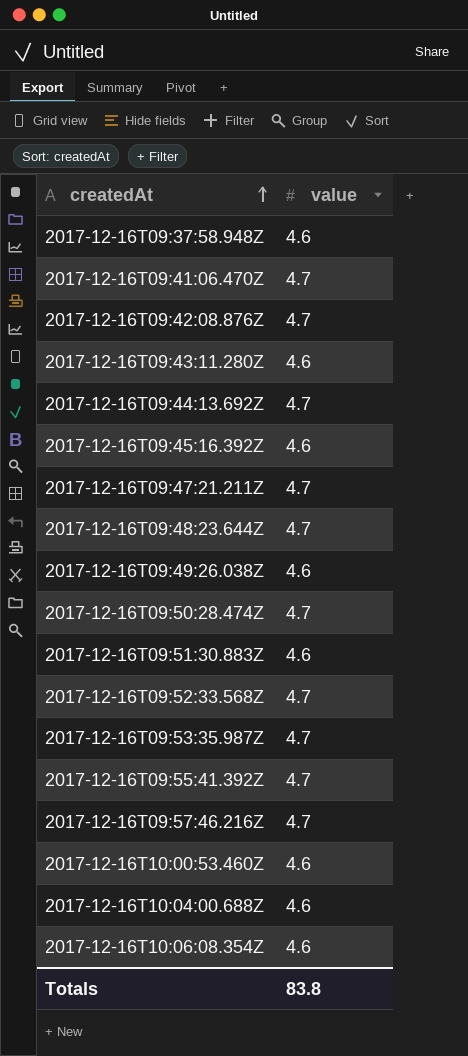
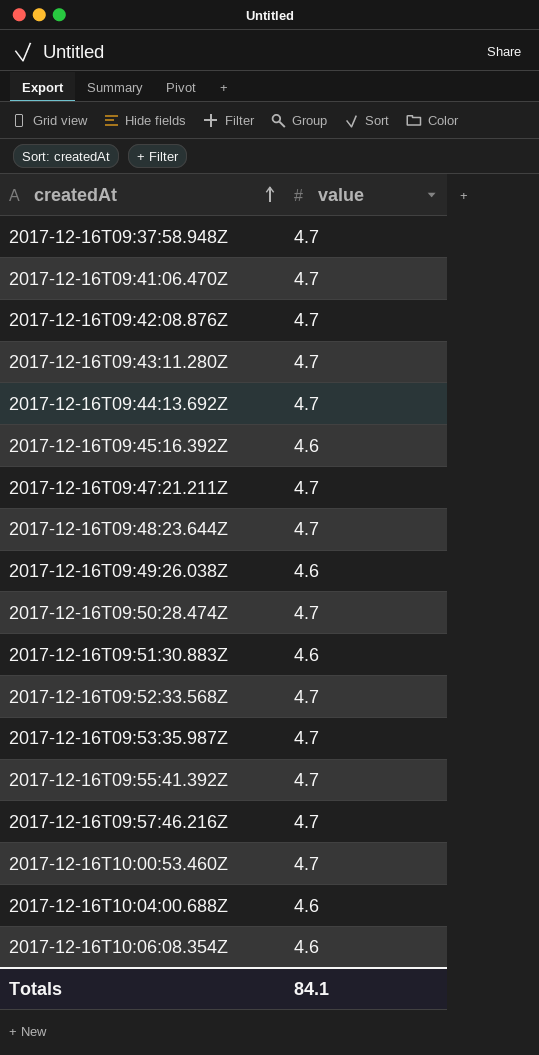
2017-12-16T09:37:58.948Z | value: 4.6 -> 4.7
2017-12-16T09:43:11.280Z | value: 4.6 -> 4.7
2017-12-16T10:00:53.460Z | value: 4.6 -> 4.7
Totals | value: 83.8 -> 84.1

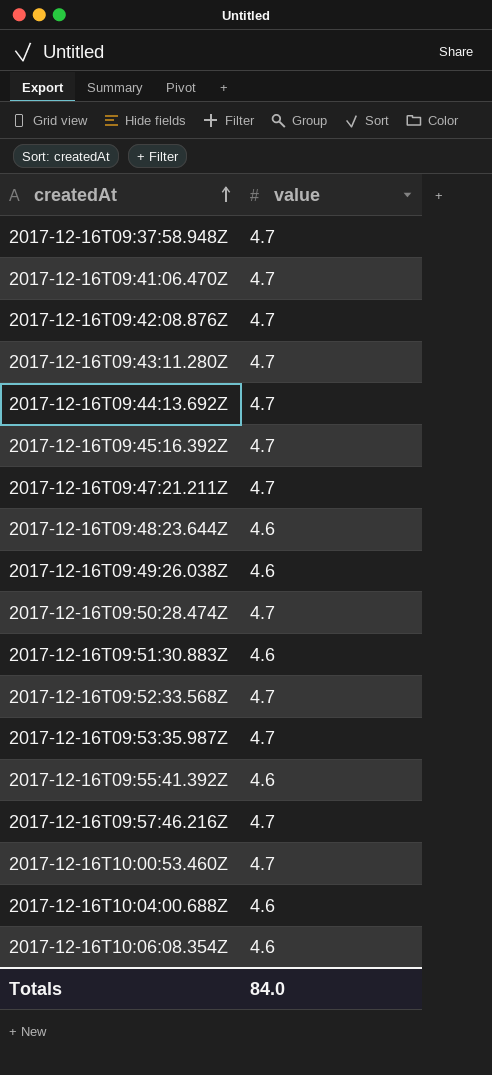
2017-12-16T09:45:16.392Z | value: 4.6 -> 4.7
2017-12-16T09:48:23.644Z | value: 4.7 -> 4.6
2017-12-16T09:55:41.392Z | value: 4.7 -> 4.6
Totals | value: 84.1 -> 84.0

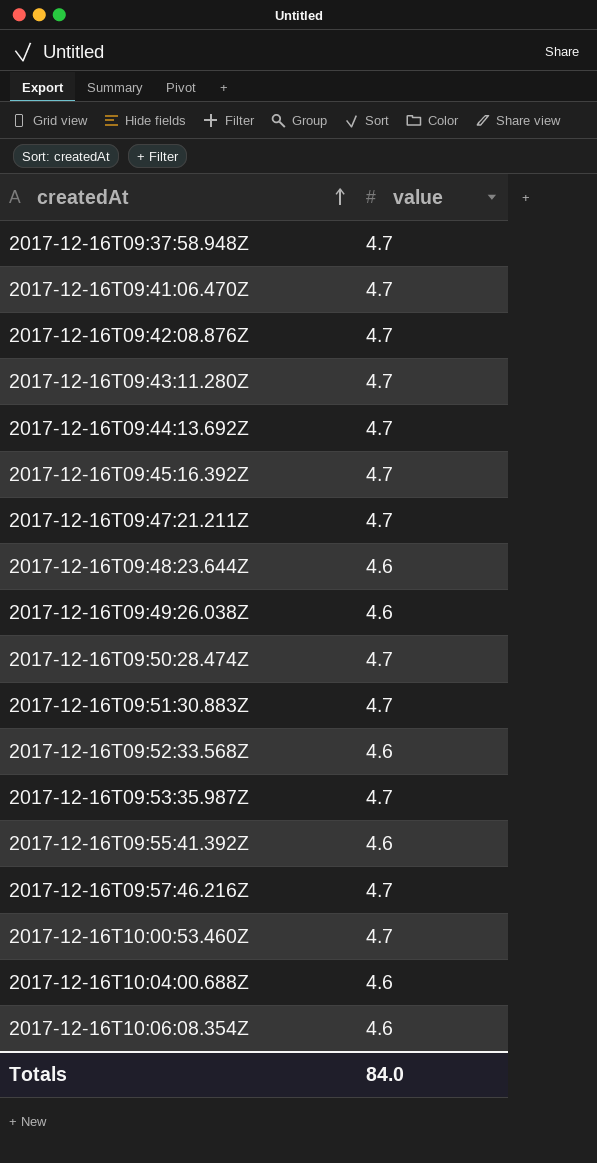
2017-12-16T09:51:30.883Z | value: 4.6 -> 4.7
2017-12-16T09:52:33.568Z | value: 4.7 -> 4.6

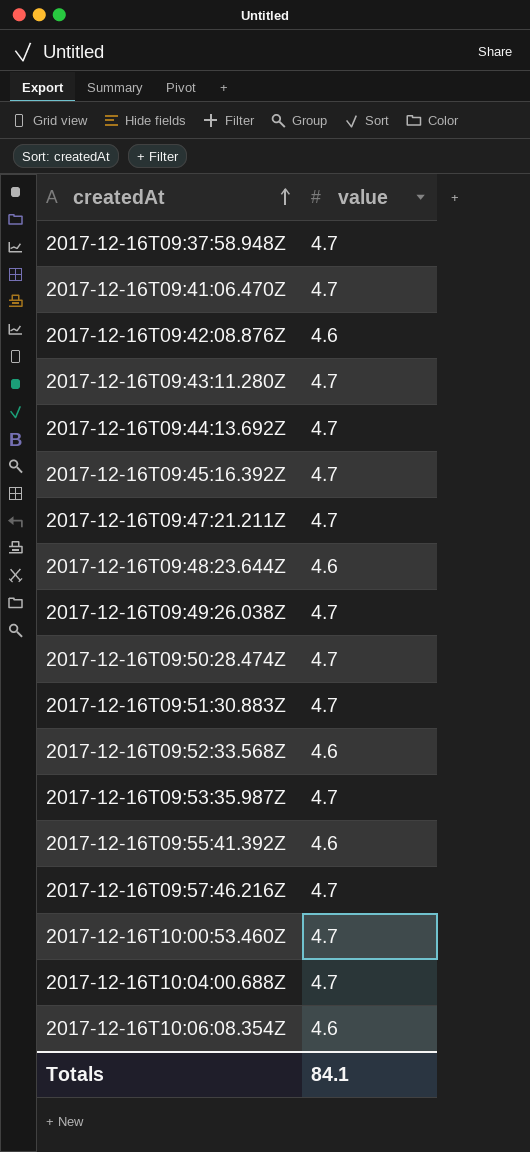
2017-12-16T09:42:08.876Z | value: 4.7 -> 4.6
2017-12-16T09:49:26.038Z | value: 4.6 -> 4.7
2017-12-16T10:04:00.688Z | value: 4.6 -> 4.7
Totals | value: 84.0 -> 84.1

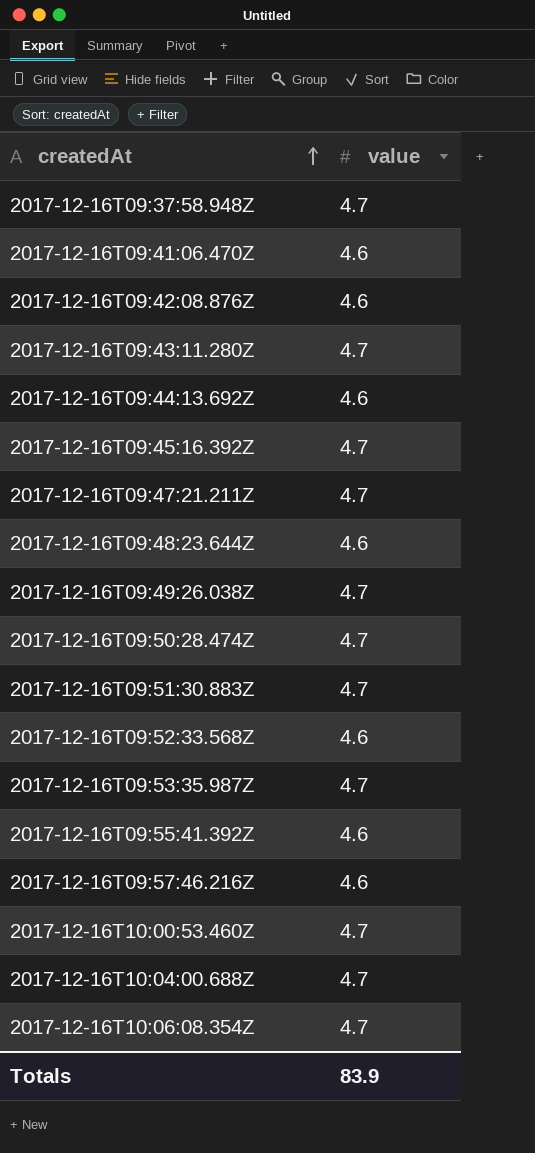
2017-12-16T09:41:06.470Z | value: 4.7 -> 4.6
2017-12-16T09:44:13.692Z | value: 4.7 -> 4.6
2017-12-16T09:57:46.216Z | value: 4.7 -> 4.6
2017-12-16T10:06:08.354Z | value: 4.6 -> 4.7
Totals | value: 84.1 -> 83.9

